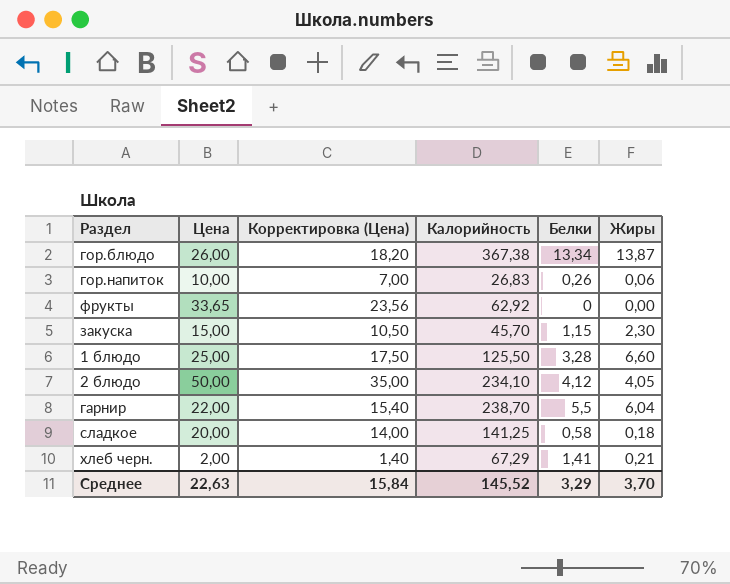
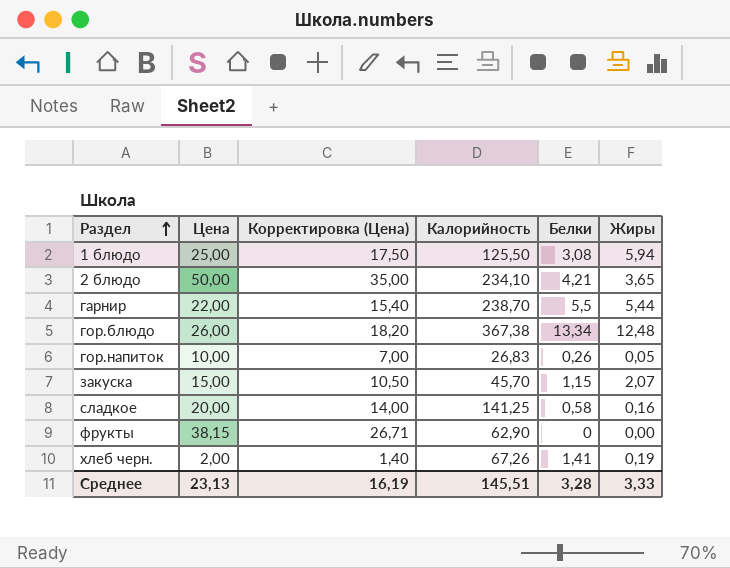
row order: none -> Раздел ascending
1 блюдо | Белки: 3,28 -> 3,08
1 блюдо | Жиры: 6,60 -> 5,94
2 блюдо | Белки: 4,12 -> 4,21
2 блюдо | Жиры: 4,05 -> 3,65
гарнир | Жиры: 6,04 -> 5,44
гор.блюдо | Жиры: 13,87 -> 12,48
гор.напиток | Жиры: 0,06 -> 0,05
закуска | Жиры: 2,30 -> 2,07
сладкое | Жиры: 0,18 -> 0,16
фрукты | Цена: 33,65 -> 38,15
фрукты | Корректировка (Цена): 23,56 -> 26,71
фрукты | Калорийность: 62,92 -> 62,90
хлеб черн. | Калорийность: 67,29 -> 67,26
хлеб черн. | Жиры: 0,21 -> 0,19
Среднее | Цена: 22,63 -> 23,13
Среднее | Корректировка (Цена): 15,84 -> 16,19
Среднее | Калорийность: 145,52 -> 145,51
Среднее | Белки: 3,29 -> 3,28
Среднее | Жиры: 3,70 -> 3,33

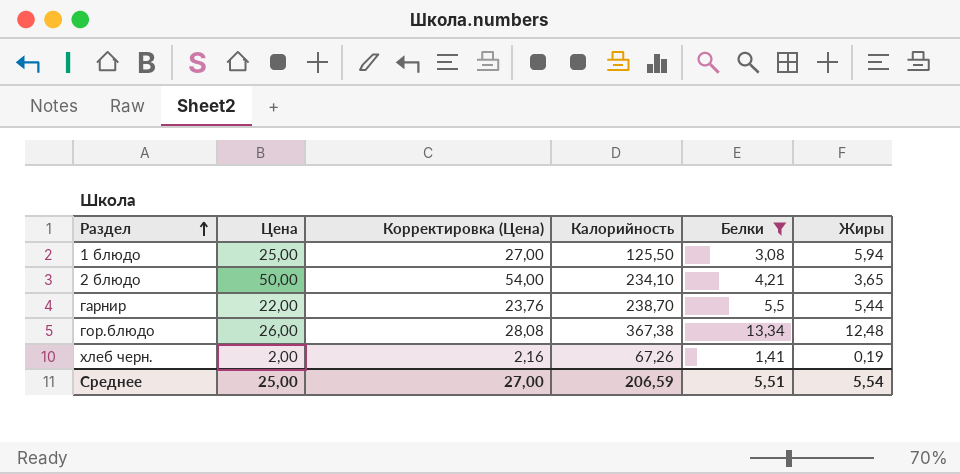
filter: none -> Белки >= 1,41
column Корректировка (Цена) | formula: [Цена] * 0,7 -> [Цена] * 1,08
Среднее | Цена: 23,13 -> 25,00
Среднее | Корректировка (Цена): 16,19 -> 27,00
Среднее | Калорийность: 145,51 -> 206,59
Среднее | Белки: 3,28 -> 5,51
Среднее | Жиры: 3,33 -> 5,54

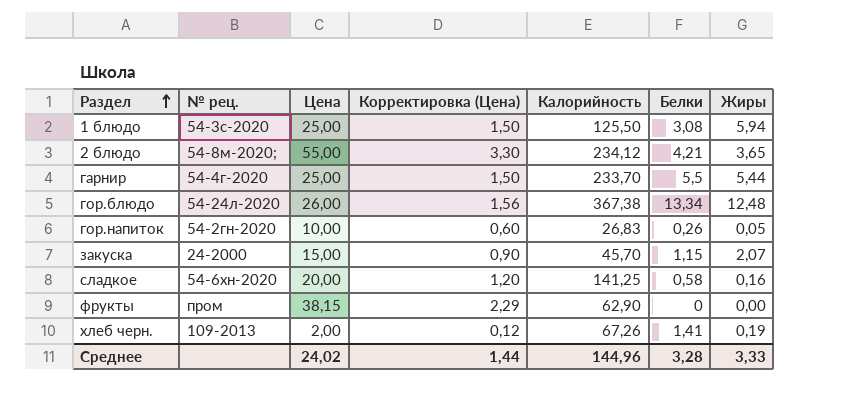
filter: Белки >= 1,41 -> none
column № рец. | position: none -> 2
column Корректировка (Цена) | formula: [Цена] * 1,08 -> [Цена] * 0,06
2 блюдо | Цена: 50,00 -> 55,00
2 блюдо | Калорийность: 234,10 -> 234,12
гарнир | Цена: 22,00 -> 25,00
гарнир | Калорийность: 238,70 -> 233,70
Среднее | Цена: 25,00 -> 24,02
Среднее | Корректировка (Цена): 27,00 -> 1,44
Среднее | Калорийность: 206,59 -> 144,96
Среднее | Белки: 5,51 -> 3,28
Среднее | Жиры: 5,54 -> 3,33

